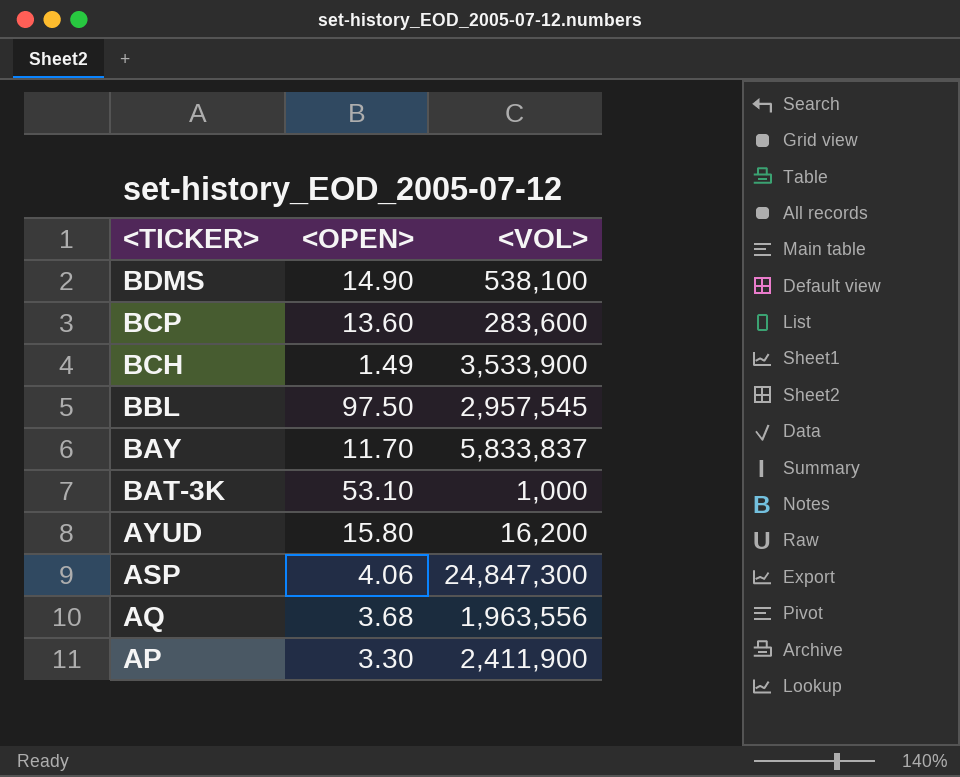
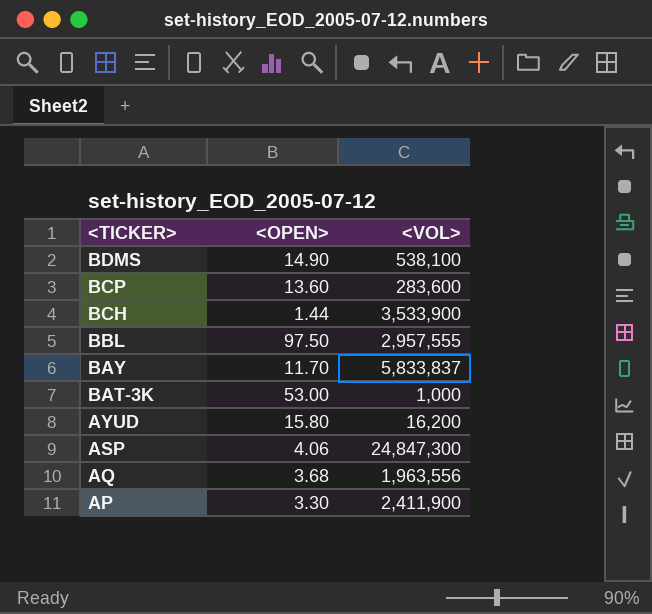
BCH | <OPEN>: 1.49 -> 1.44
BBL | <VOL>: 2,957,545 -> 2,957,555
BAT-3K | <OPEN>: 53.10 -> 53.00

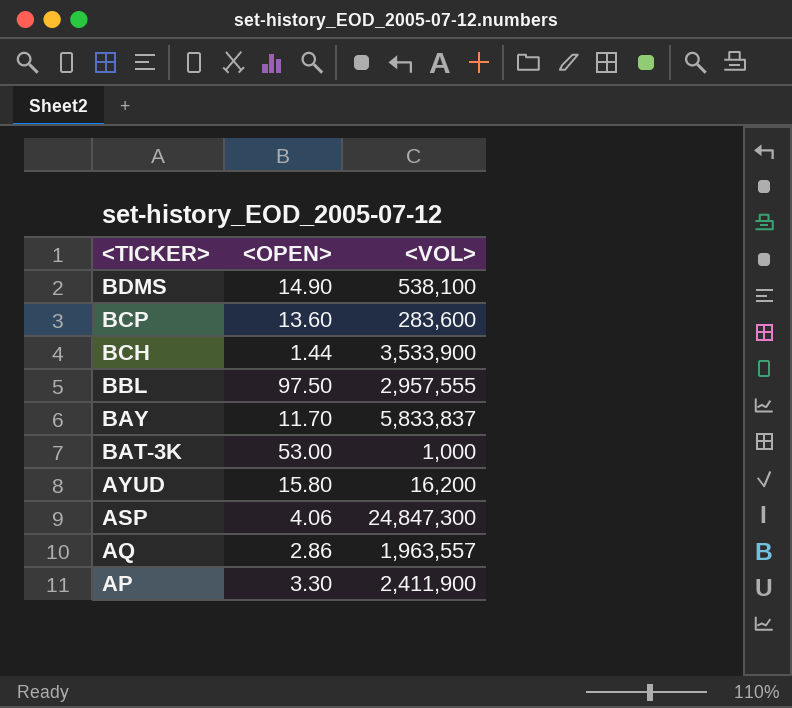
AQ | <OPEN>: 3.68 -> 2.86
AQ | <VOL>: 1,963,556 -> 1,963,557

